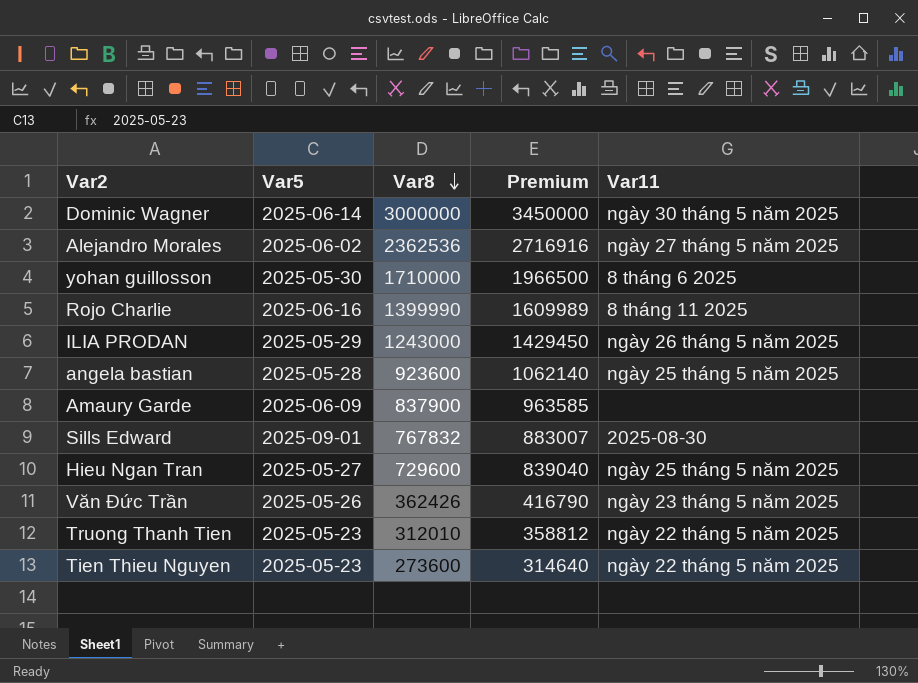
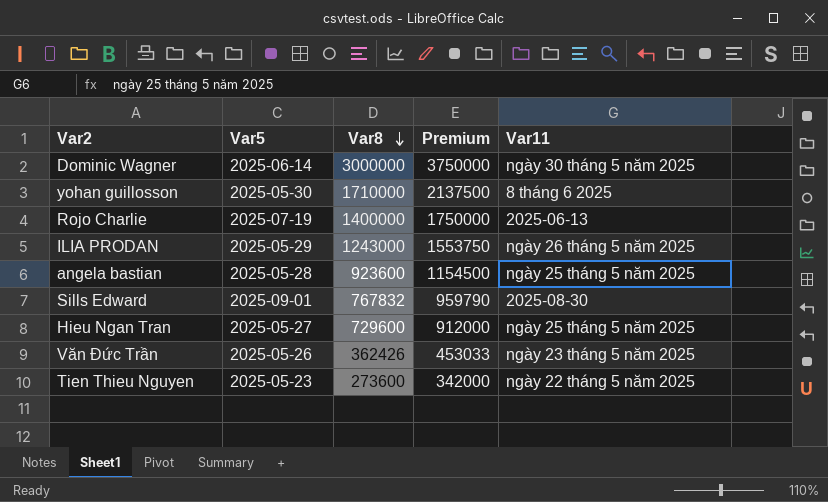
column Premium | formula: [Var8] * 1.15 -> [Var8] * 1.25
row Alejandro Morales: 2025-06-02 | 2362536 | 2716916 | ngày 27 tháng 5 năm 2025 -> none
row Amaury Garde: 2025-06-09 | 837900 | 963585 | none -> none
row Truong Thanh Tien: 2025-05-23 | 312010 | 358812 | ngày 22 tháng 5 năm 2025 -> none
Rojo Charlie | Var5: 2025-06-16 -> 2025-07-19
Rojo Charlie | Var8: 1399990 -> 1400000
Rojo Charlie | Var11: 8 tháng 11 2025 -> 2025-06-13

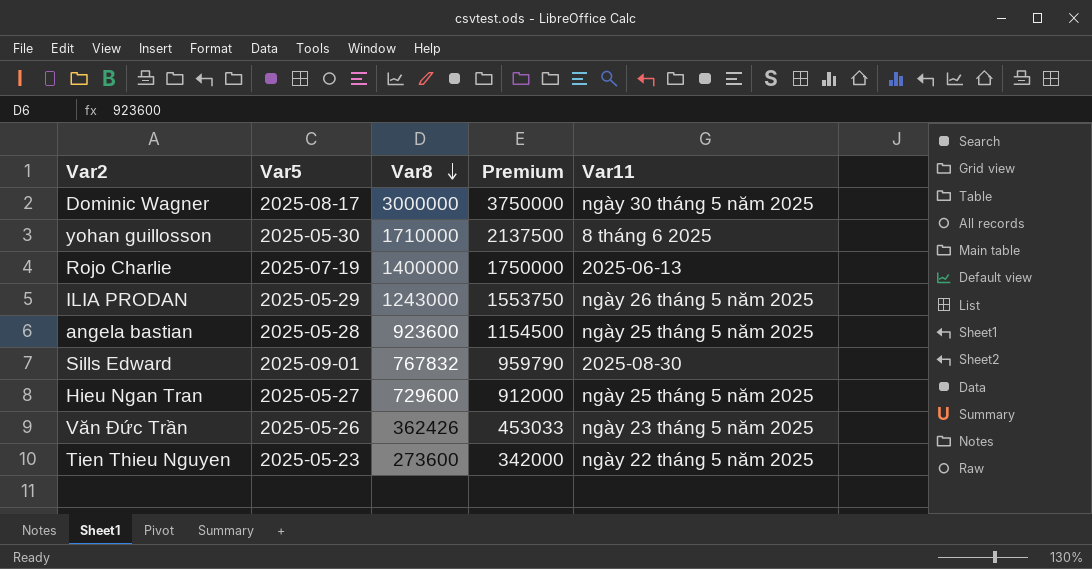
Dominic Wagner | Var5: 2025-06-14 -> 2025-08-17

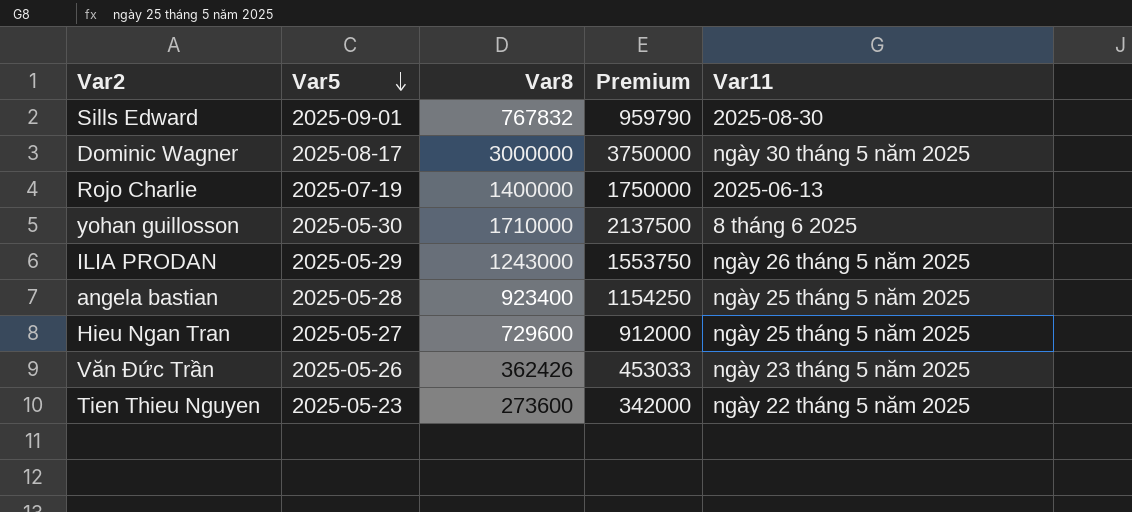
row order: Var8 descending -> Var5 descending
angela bastian | Var8: 923600 -> 923400
angela bastian | Premium: 1154500 -> 1154250

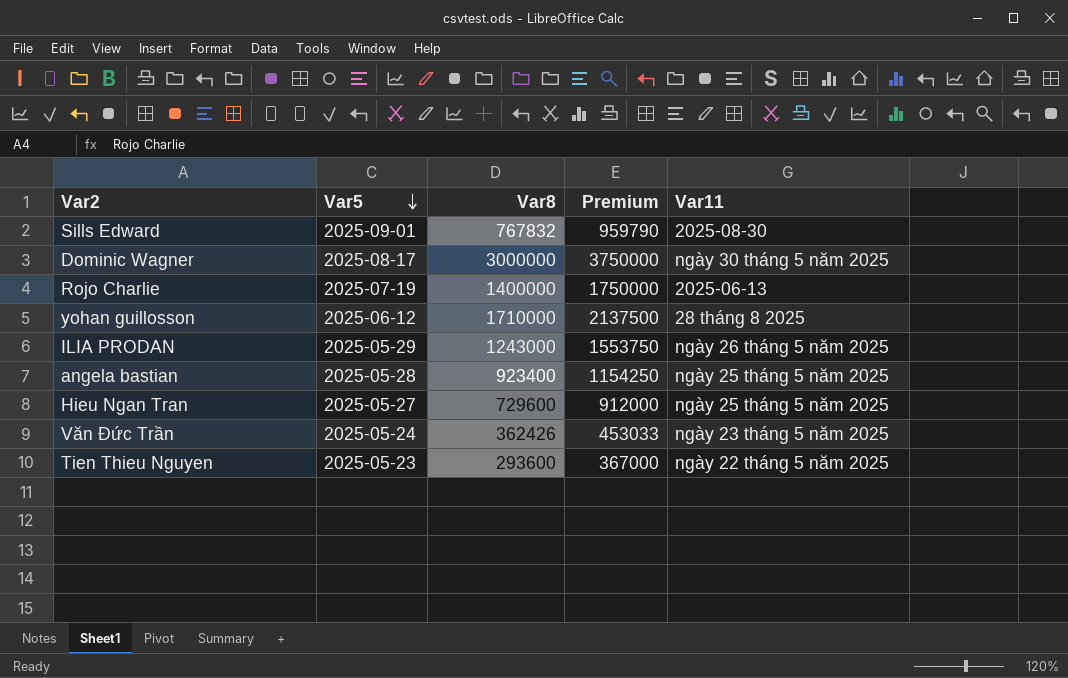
yohan guillosson | Var5: 2025-05-30 -> 2025-06-12
yohan guillosson | Var11: 8 tháng 6 2025 -> 28 tháng 8 2025
Văn Đức Trần | Var5: 2025-05-26 -> 2025-05-24
Tien Thieu Nguyen | Var8: 273600 -> 293600
Tien Thieu Nguyen | Premium: 342000 -> 367000

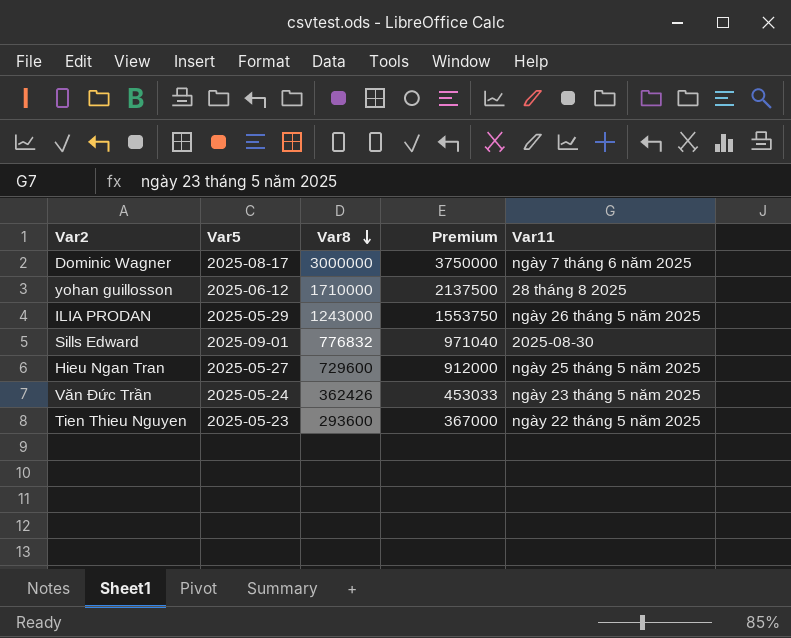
row order: Var5 descending -> Var8 descending
row Rojo Charlie: 2025-07-19 | 1400000 | 1750000 | 2025-06-13 -> none
row angela bastian: 2025-05-28 | 923400 | 1154250 | ngày 25 tháng 5 năm 2025 -> none
Dominic Wagner | Var11: ngày 30 tháng 5 năm 2025 -> ngày 7 tháng 6 năm 2025
Sills Edward | Var8: 767832 -> 776832
Sills Edward | Premium: 959790 -> 971040

